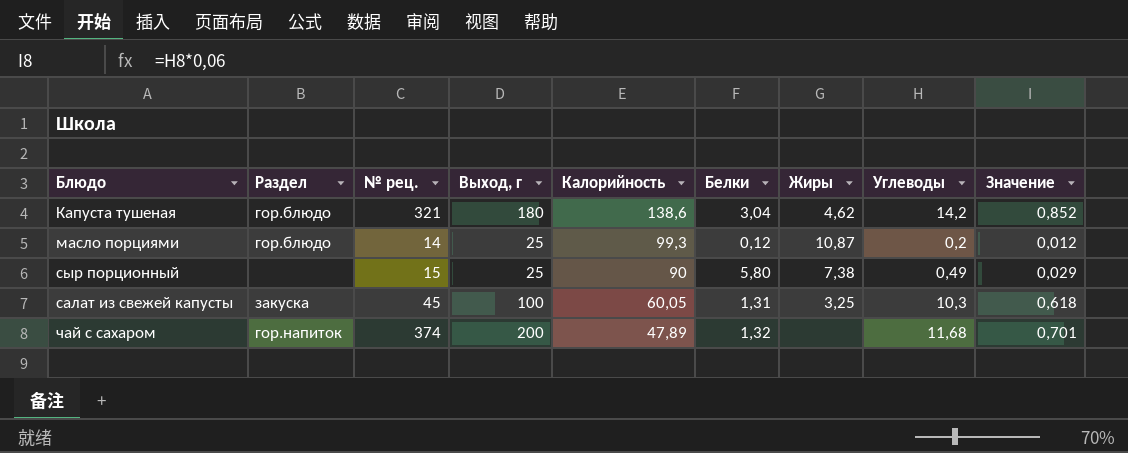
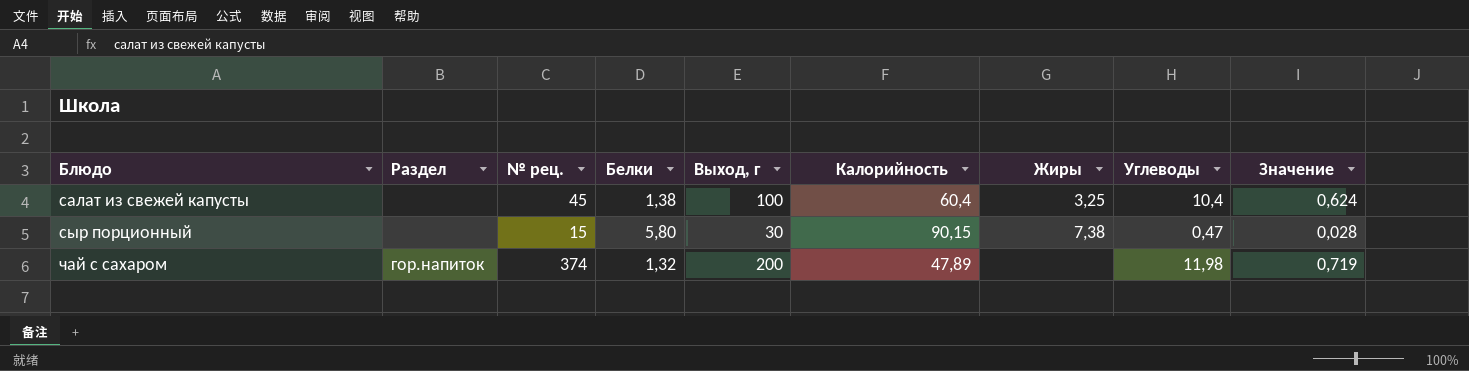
row order: Калорийность descending -> Блюдо ascending
column Белки | position: 6 -> 4
row Капуста тушеная: гор.блюдо | 321 | 180 | 138,6 | 3,04 | 4,62 | 14,2 | 0,852 -> none
row масло порциями: гор.блюдо | 14 | 25 | 99,3 | 0,12 | 10,87 | 0,2 | 0,012 -> none
салат из свежей капусты | Раздел: закуска -> none
салат из свежей капусты | Белки: 1,31 -> 1,38
салат из свежей капусты | Калорийность: 60,05 -> 60,4
салат из свежей капусты | Углеводы: 10,3 -> 10,4
салат из свежей капусты | Значение: 0,618 -> 0,624
сыр порционный | Выход, г: 25 -> 30
сыр порционный | Калорийность: 90 -> 90,15
сыр порционный | Углеводы: 0,49 -> 0,47
сыр порционный | Значение: 0,029 -> 0,028
чай с сахаром | Углеводы: 11,68 -> 11,98
чай с сахаром | Значение: 0,701 -> 0,719

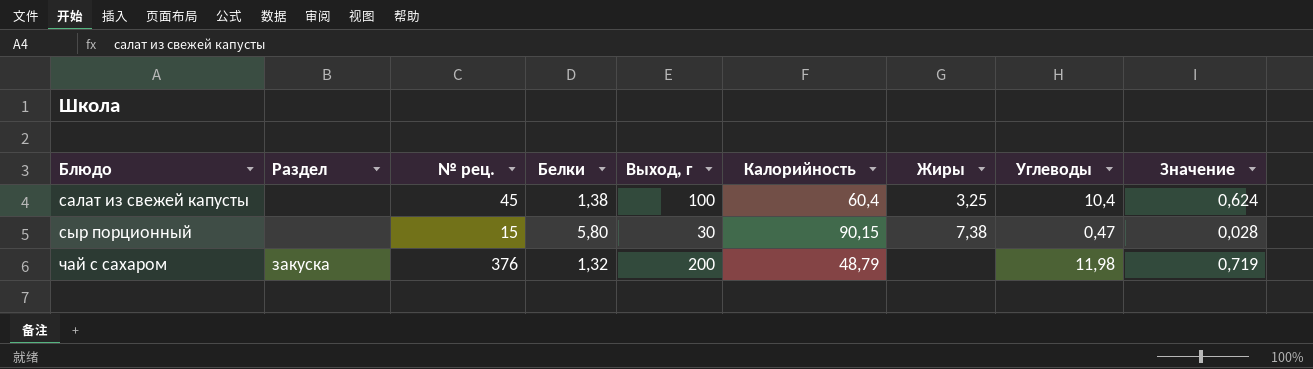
чай с сахаром | Раздел: гор.напиток -> закуска
чай с сахаром | № рец.: 374 -> 376
чай с сахаром | Калорийность: 47,89 -> 48,79

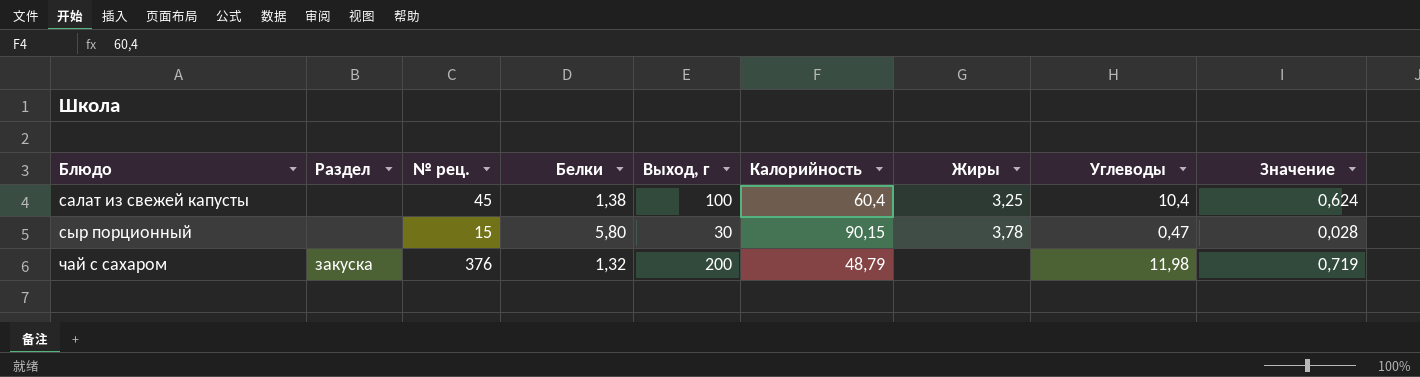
сыр порционный | Жиры: 7,38 -> 3,78

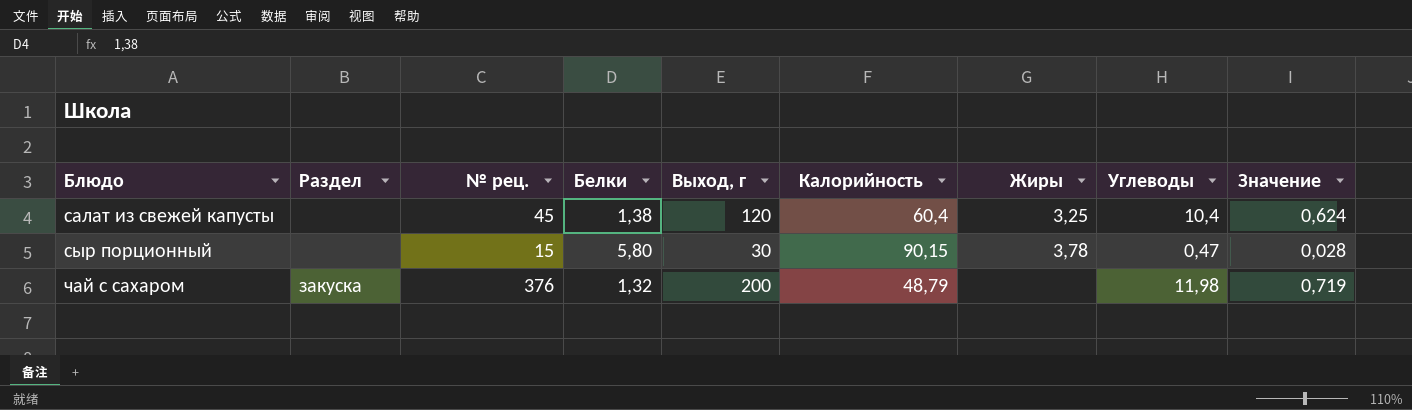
салат из свежей капусты | Выход, г: 100 -> 120

